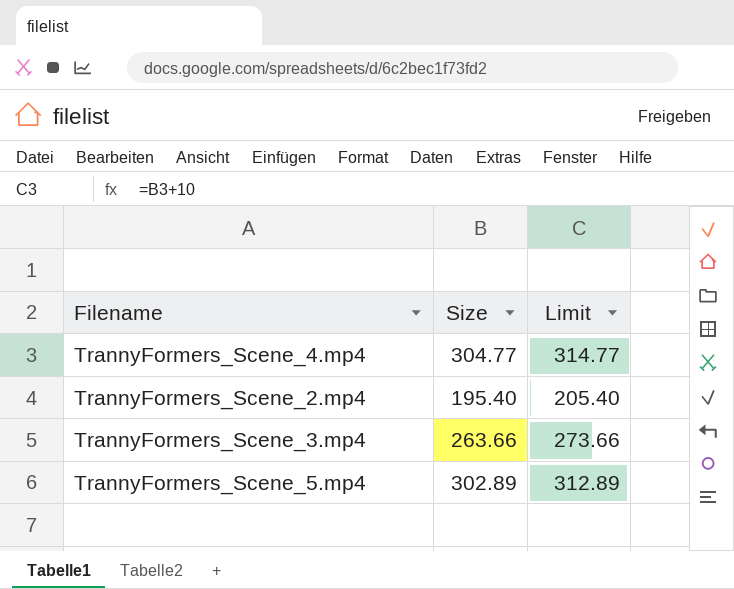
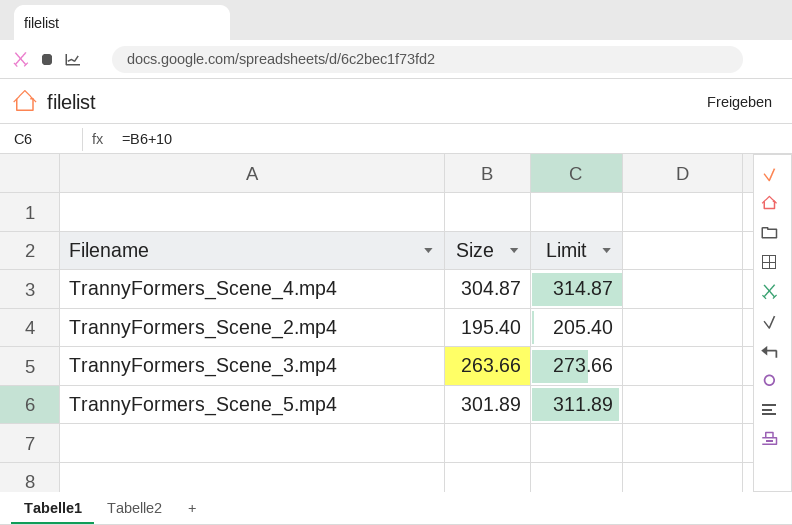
TrannyFormers_Scene_4.mp4 | Size: 304.77 -> 304.87
TrannyFormers_Scene_4.mp4 | Limit: 314.77 -> 314.87
TrannyFormers_Scene_5.mp4 | Size: 302.89 -> 301.89
TrannyFormers_Scene_5.mp4 | Limit: 312.89 -> 311.89

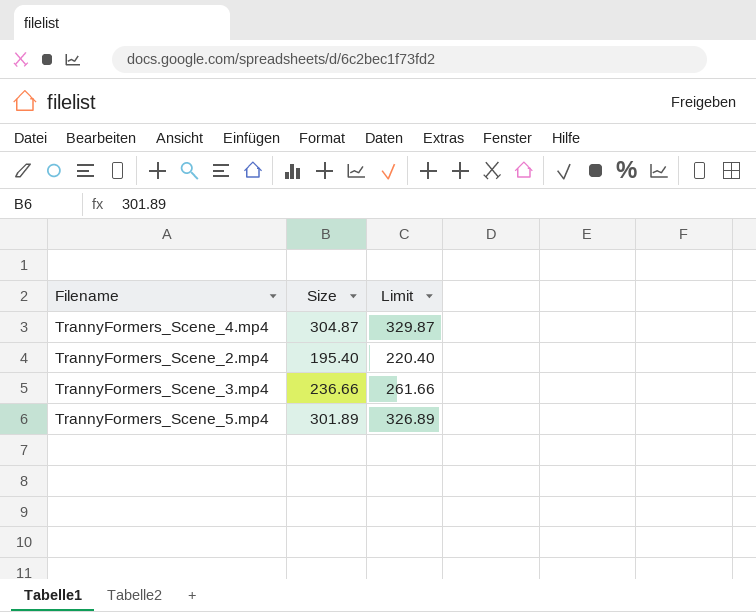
column Limit | formula: [Size] + 10 -> [Size] + 25
TrannyFormers_Scene_3.mp4 | Size: 263.66 -> 236.66

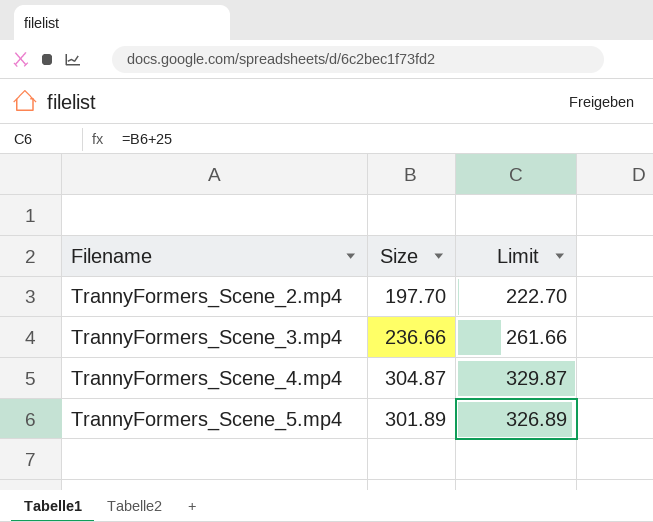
row order: none -> Filename ascending
TrannyFormers_Scene_2.mp4 | Size: 195.40 -> 197.70
TrannyFormers_Scene_2.mp4 | Limit: 220.40 -> 222.70

